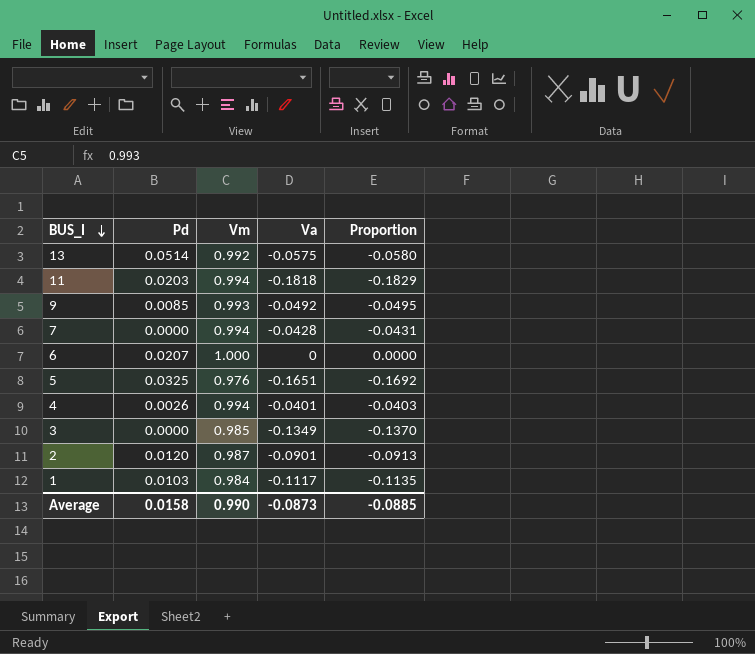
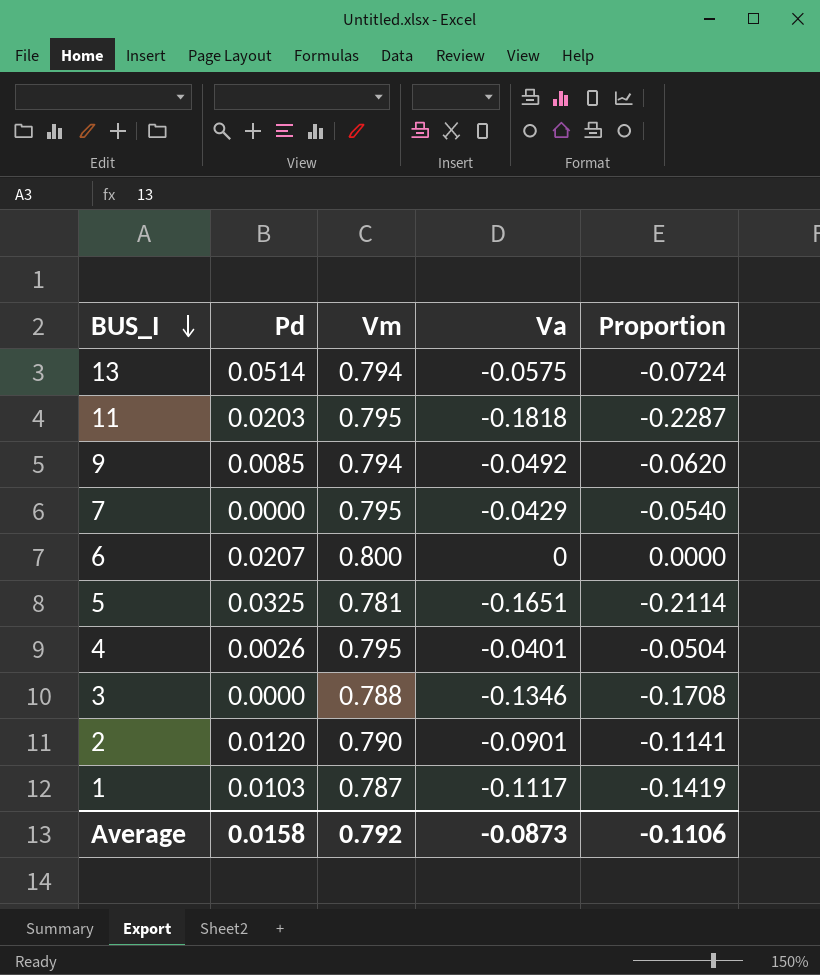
13 | Vm: 0.992 -> 0.794
13 | Proportion: -0.0580 -> -0.0724
11 | Vm: 0.994 -> 0.795
11 | Proportion: -0.1829 -> -0.2287
9 | Vm: 0.993 -> 0.794
9 | Proportion: -0.0495 -> -0.0620
7 | Vm: 0.994 -> 0.795
7 | Va: -0.0428 -> -0.0429
7 | Proportion: -0.0431 -> -0.0540
6 | Vm: 1.000 -> 0.800
5 | Vm: 0.976 -> 0.781
5 | Proportion: -0.1692 -> -0.2114
4 | Vm: 0.994 -> 0.795
4 | Proportion: -0.0403 -> -0.0504
3 | Vm: 0.985 -> 0.788
3 | Va: -0.1349 -> -0.1346
3 | Proportion: -0.1370 -> -0.1708
2 | Vm: 0.987 -> 0.790
2 | Proportion: -0.0913 -> -0.1141
1 | Vm: 0.984 -> 0.787
1 | Proportion: -0.1135 -> -0.1419
Average | Vm: 0.990 -> 0.792
Average | Proportion: -0.0885 -> -0.1106

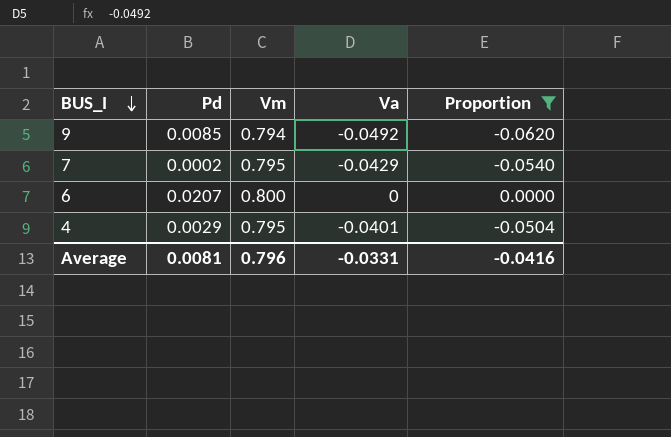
filter: none -> Proportion >= -0.0620
7 | Pd: 0.0000 -> 0.0002
4 | Pd: 0.0026 -> 0.0029
Average | Pd: 0.0158 -> 0.0081
Average | Vm: 0.792 -> 0.796
Average | Va: -0.0873 -> -0.0331
Average | Proportion: -0.1106 -> -0.0416

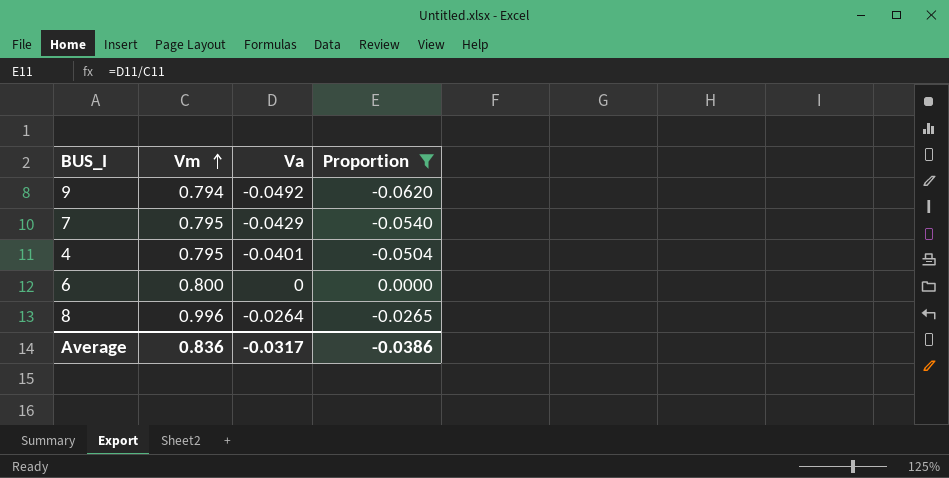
row order: BUS_I descending -> Vm ascending
column Pd | position: 2 -> none
row 8: none -> 0.996 | -0.0264 | -0.0265
Average | Vm: 0.796 -> 0.836
Average | Va: -0.0331 -> -0.0317
Average | Proportion: -0.0416 -> -0.0386

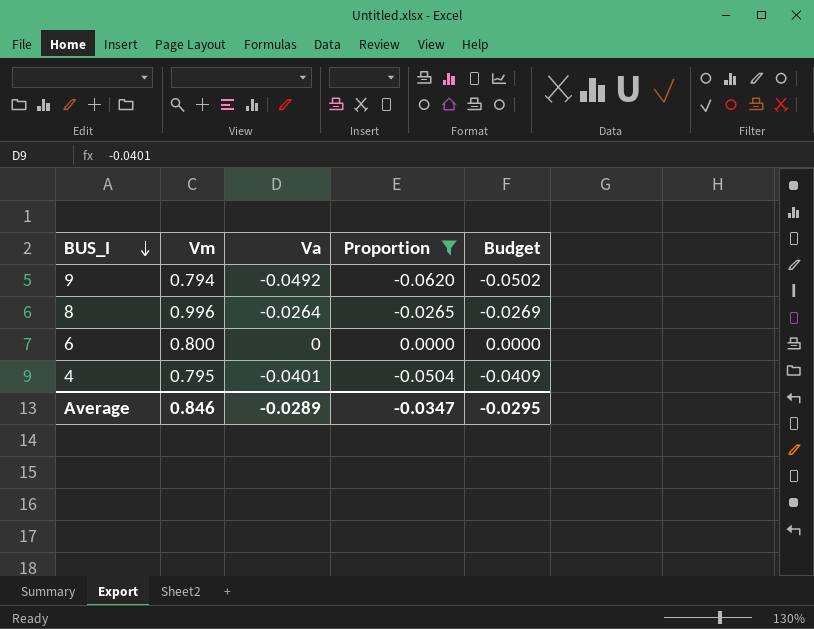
row order: Vm ascending -> BUS_I descending
column Budget | formula: none -> [Va] * 1.02
row 7: 0.795 | -0.0429 | -0.0540 -> none
Average | Vm: 0.836 -> 0.846
Average | Va: -0.0317 -> -0.0289
Average | Proportion: -0.0386 -> -0.0347

